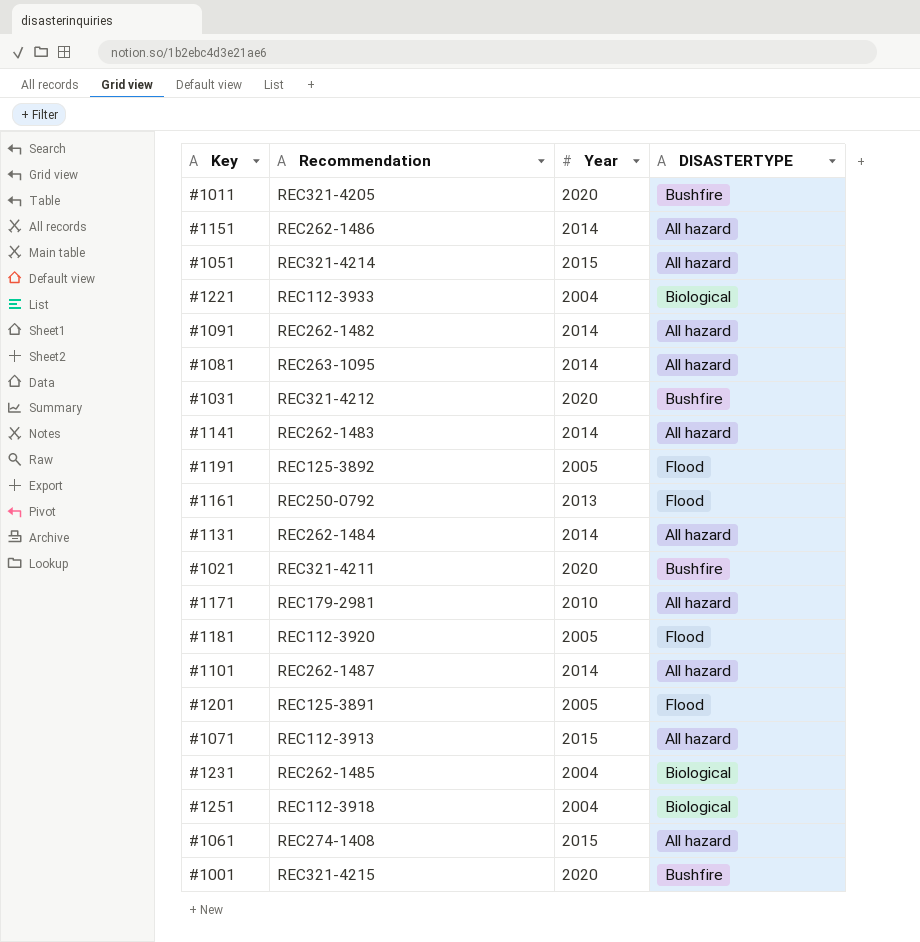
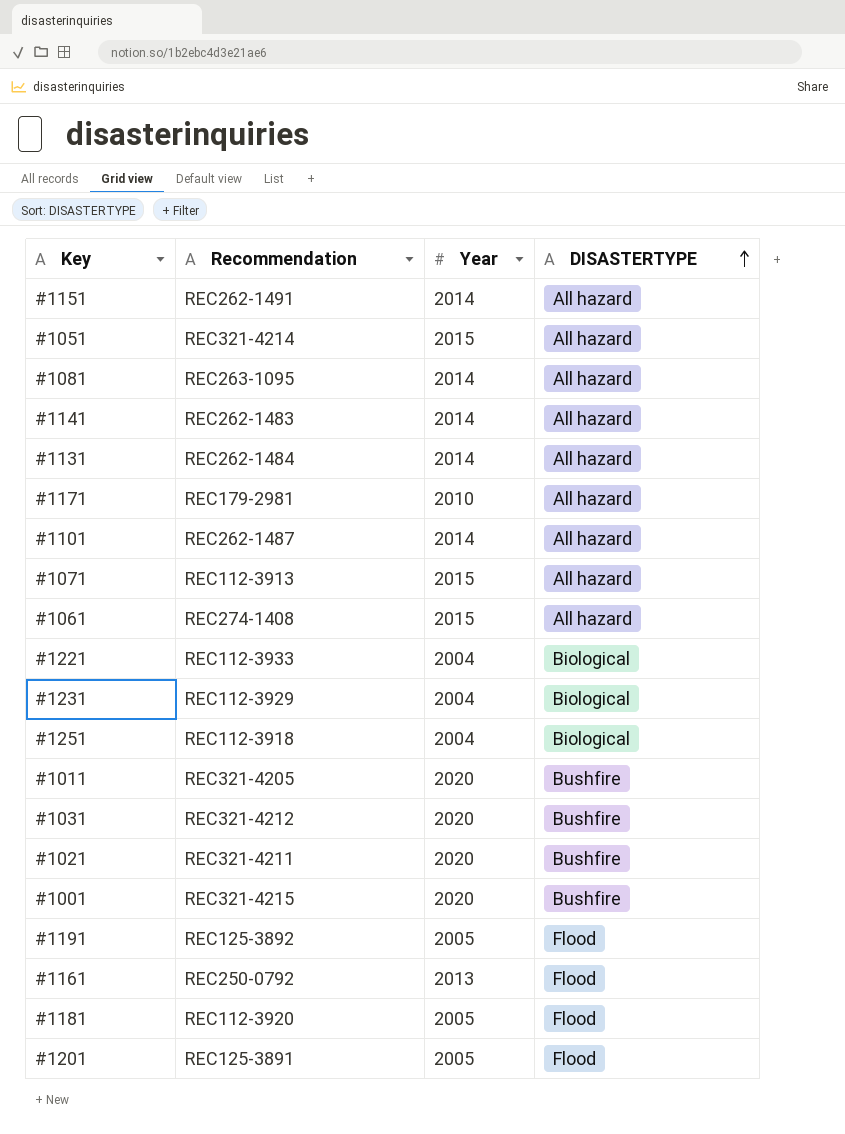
row order: none -> DISASTERTYPE ascending
row #1091: REC262-1482 | 2014 | All hazard -> none
#1151 | Recommendation: REC262-1486 -> REC262-1491
#1231 | Recommendation: REC262-1485 -> REC112-3929

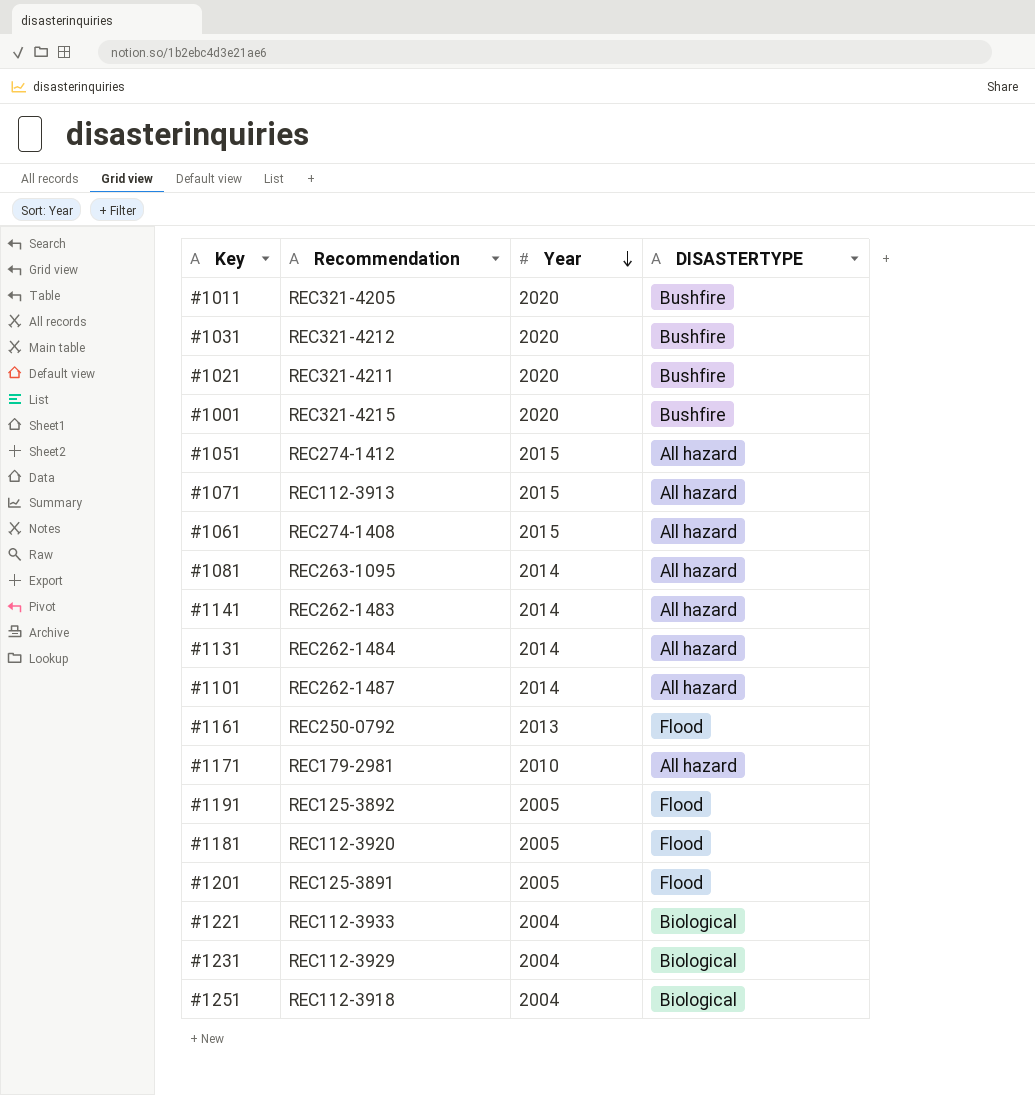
row order: DISASTERTYPE ascending -> Year descending
row #1151: REC262-1491 | 2014 | All hazard -> none
#1051 | Recommendation: REC321-4214 -> REC274-1412

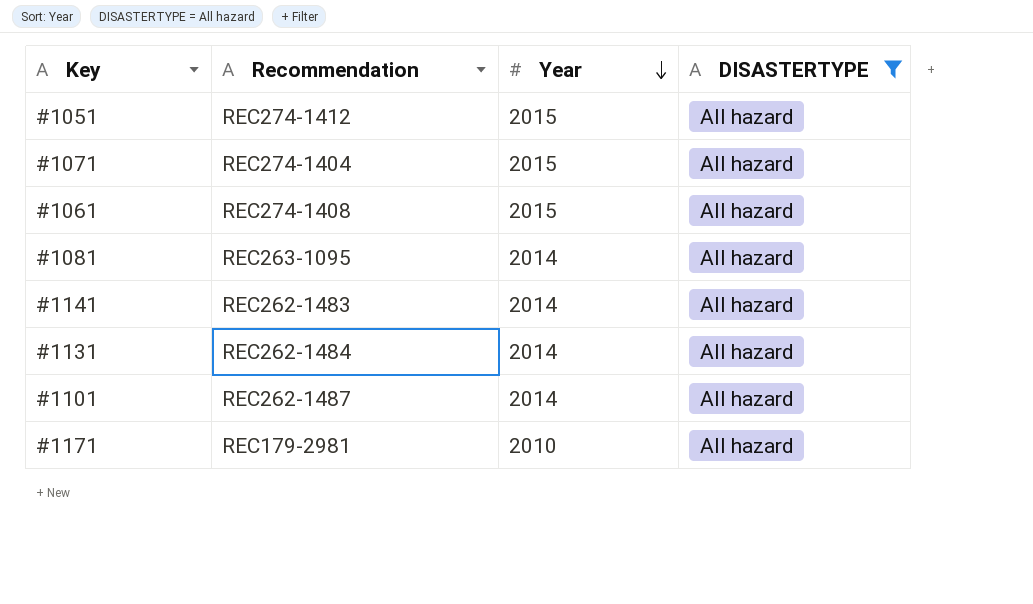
filter: none -> DISASTERTYPE = All hazard
#1071 | Recommendation: REC112-3913 -> REC274-1404

